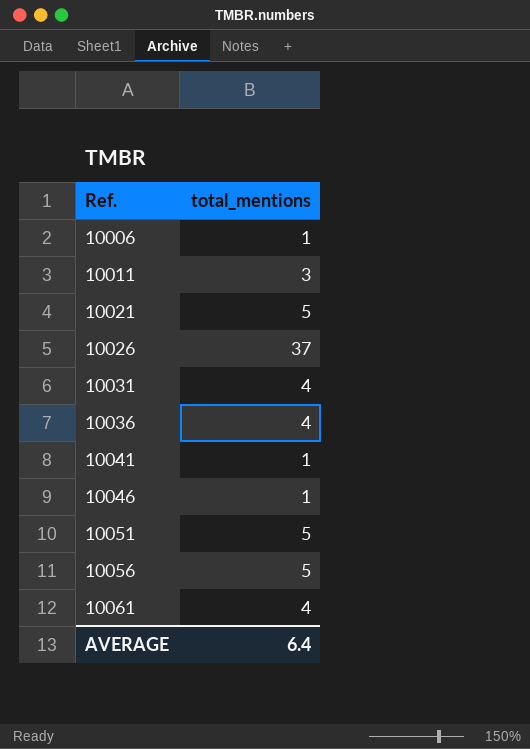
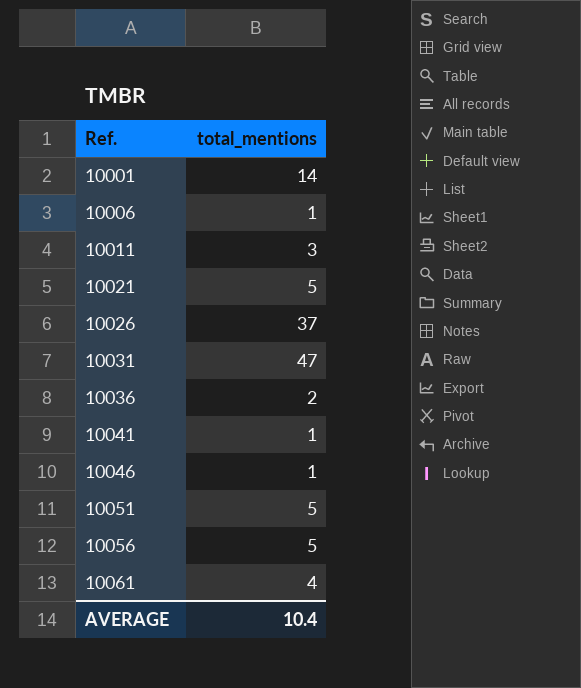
row 10001: none -> 14
10031 | total_mentions: 4 -> 47
10036 | total_mentions: 4 -> 2
AVERAGE | total_mentions: 6.4 -> 10.4

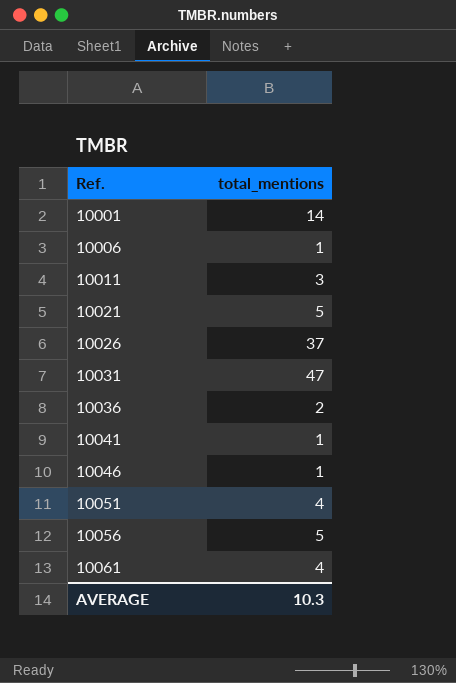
10051 | total_mentions: 5 -> 4
AVERAGE | total_mentions: 10.4 -> 10.3

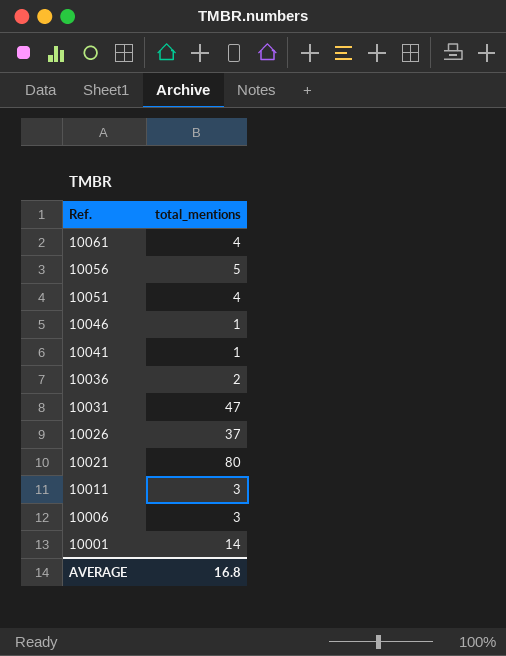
row order: Ref. ascending -> Ref. descending
10021 | total_mentions: 5 -> 80
10006 | total_mentions: 1 -> 3
AVERAGE | total_mentions: 10.3 -> 16.8

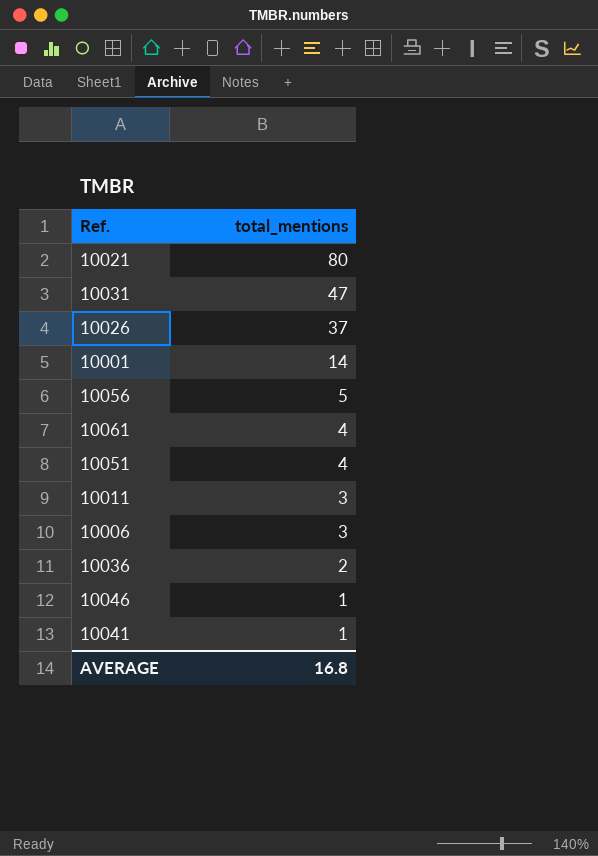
row order: Ref. descending -> total_mentions descending

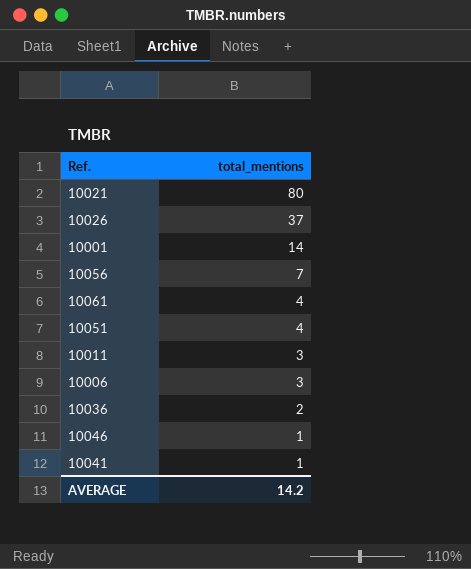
row 10031: 47 -> none
10056 | total_mentions: 5 -> 7
AVERAGE | total_mentions: 16.8 -> 14.2

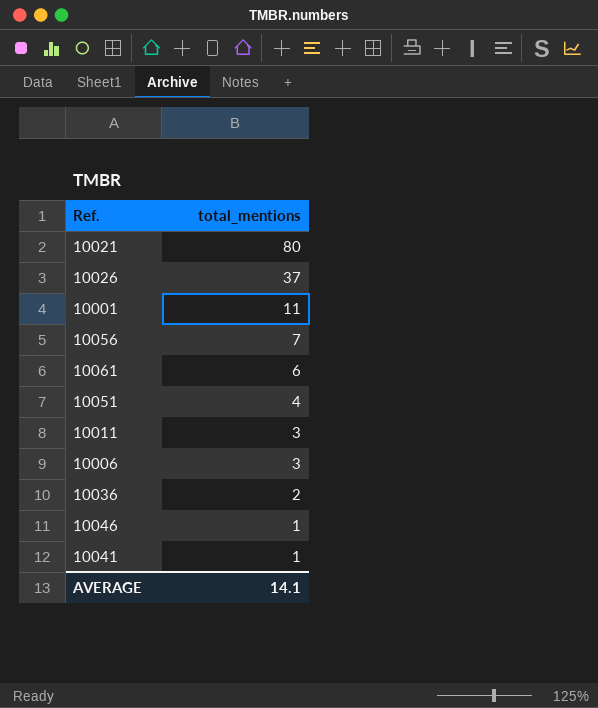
10001 | total_mentions: 14 -> 11
10061 | total_mentions: 4 -> 6
AVERAGE | total_mentions: 14.2 -> 14.1

